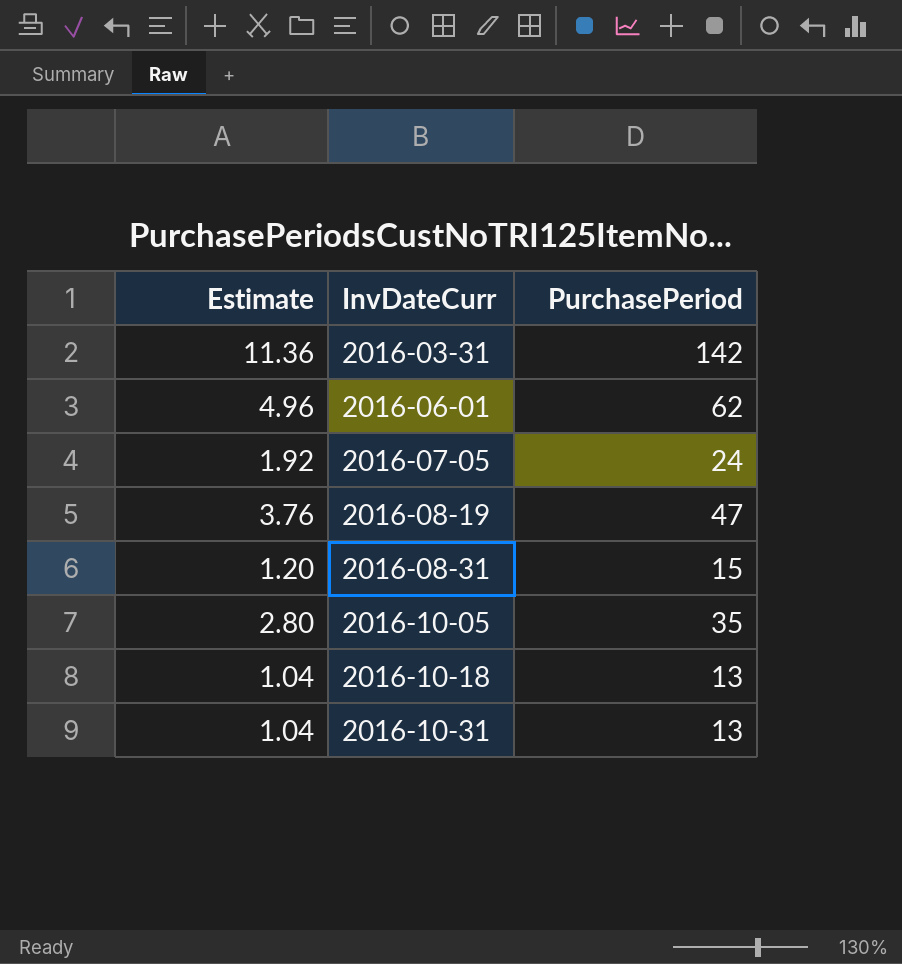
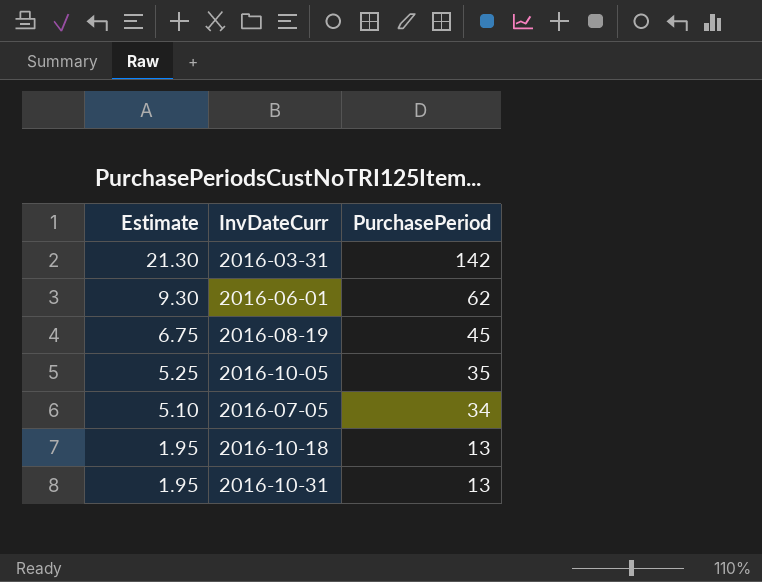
row order: InvDateCurr ascending -> Estimate descending
column Estimate | formula: [PurchasePeriod] * 0.08 -> [PurchasePeriod] * 0.15
row 2016-08-31: 1.20 | 15 -> none
2016-08-19 | PurchasePeriod: 47 -> 45
2016-07-05 | PurchasePeriod: 24 -> 34

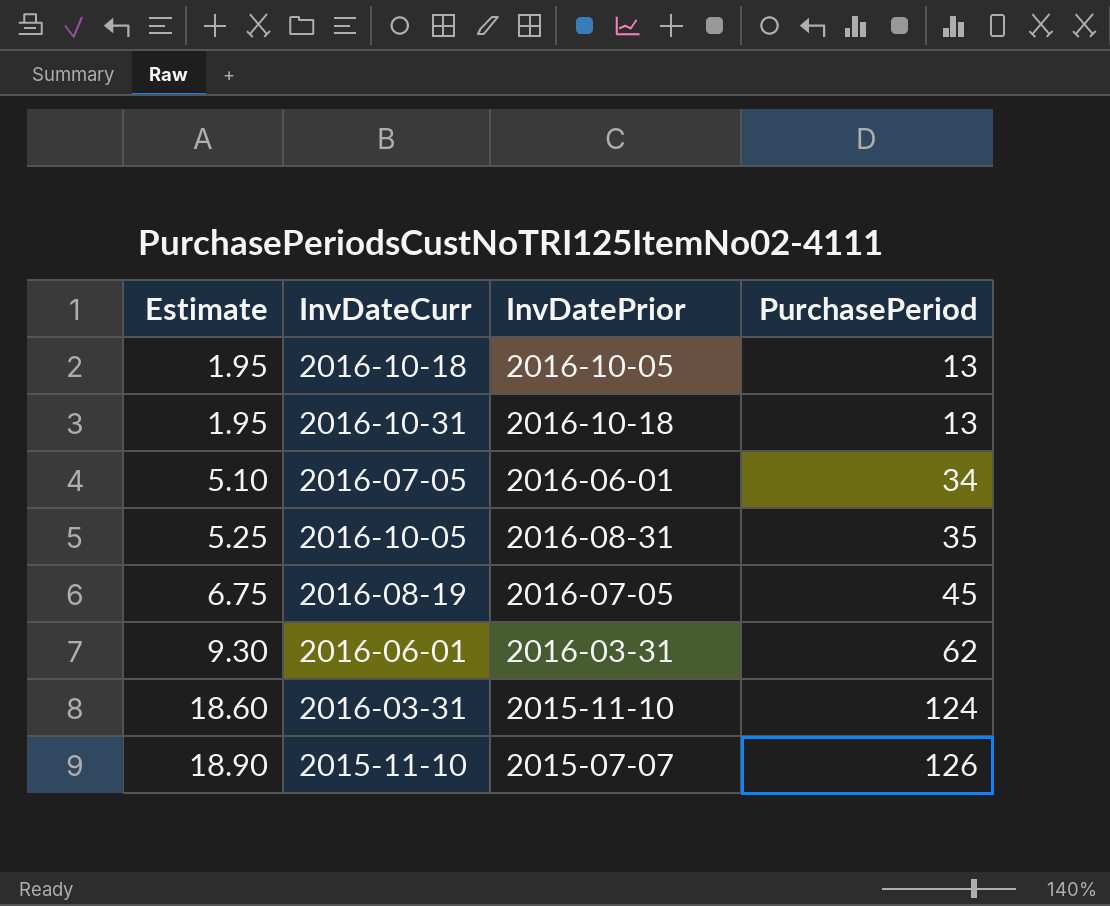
row order: Estimate descending -> Estimate ascending
column InvDatePrior | position: none -> 3
2016-03-31 | Estimate: 21.30 -> 18.60
2016-03-31 | PurchasePeriod: 142 -> 124
row 2015-11-10: none -> 18.90 | 2015-07-07 | 126

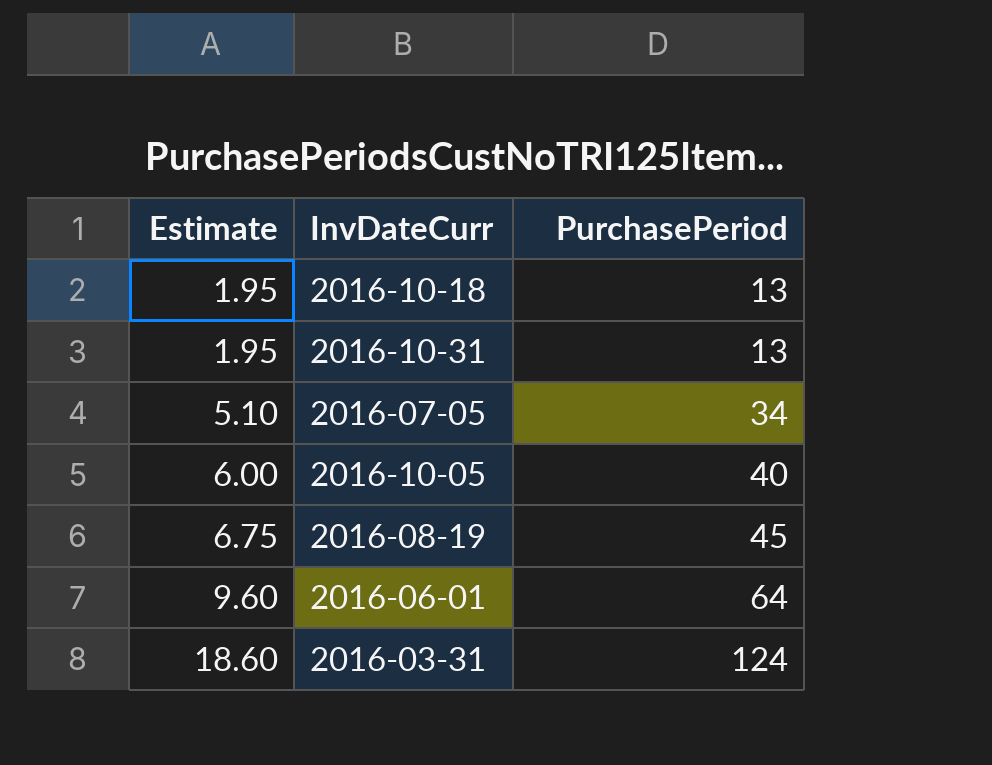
column InvDatePrior | position: 3 -> none
row 2015-11-10: 18.90 | 2015-07-07 | 126 -> none
2016-10-05 | Estimate: 5.25 -> 6.00
2016-10-05 | PurchasePeriod: 35 -> 40
2016-06-01 | Estimate: 9.30 -> 9.60
2016-06-01 | PurchasePeriod: 62 -> 64

